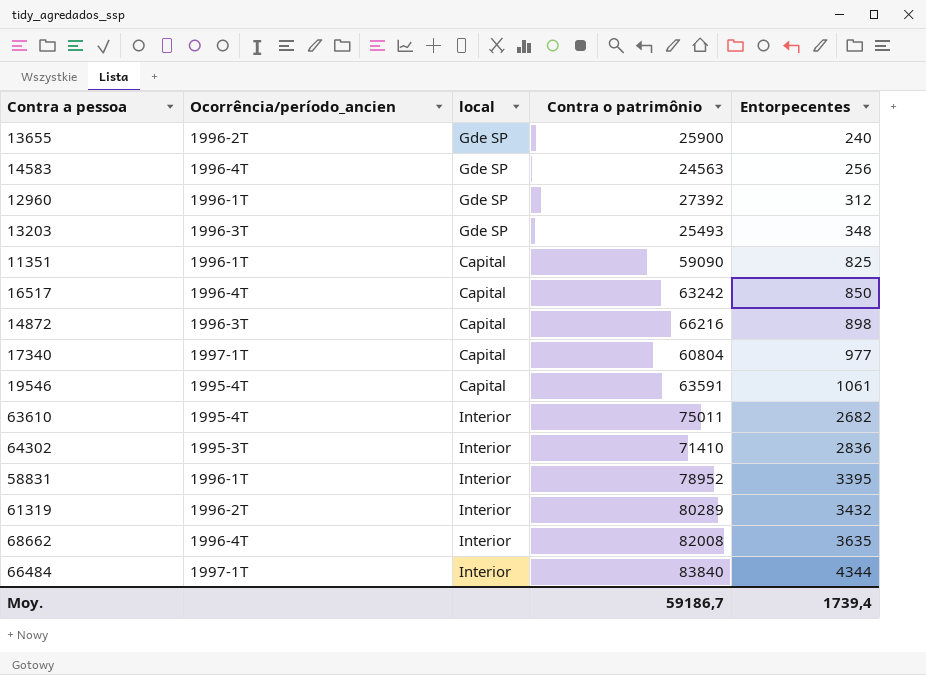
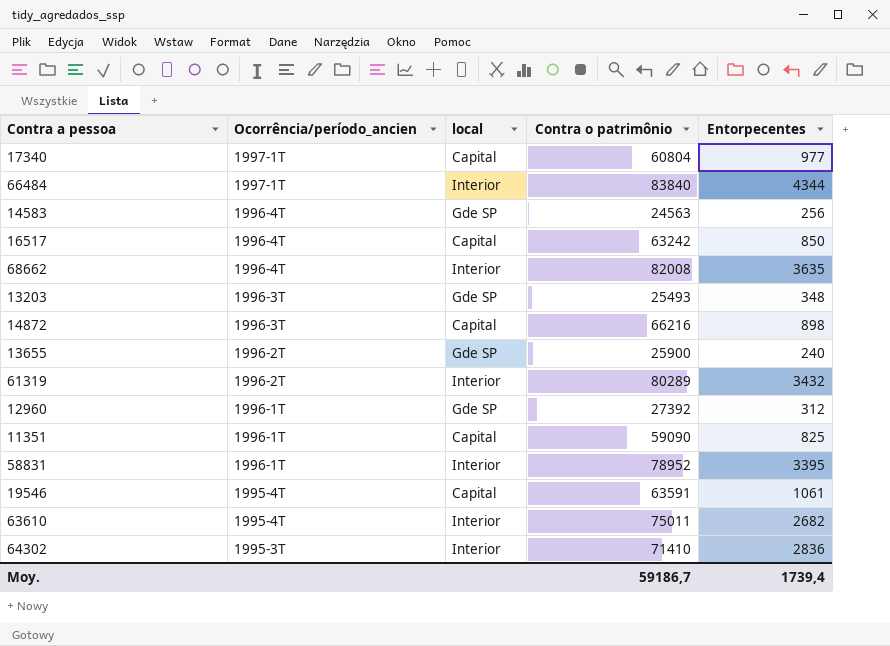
row order: Entorpecentes ascending -> Ocorrência/período_ancien descending

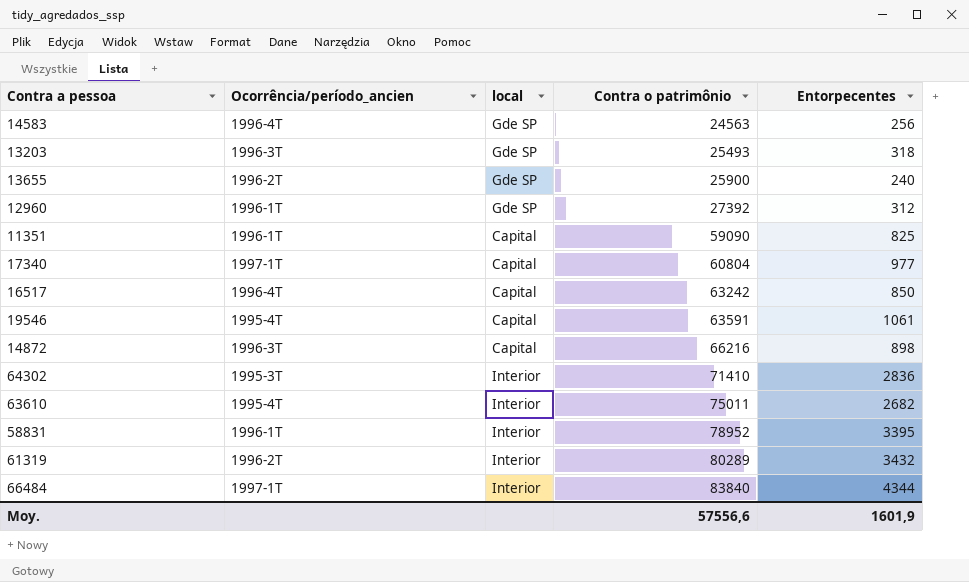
row order: Ocorrência/período_ancien descending -> Contra o patrimônio ascending
row 68662: 1996-4T | Interior | 82008 | 3635 -> none
13203 | Entorpecentes: 348 -> 318
Moy. | Contra o patrimônio: 59186,7 -> 57556,6
Moy. | Entorpecentes: 1739,4 -> 1601,9

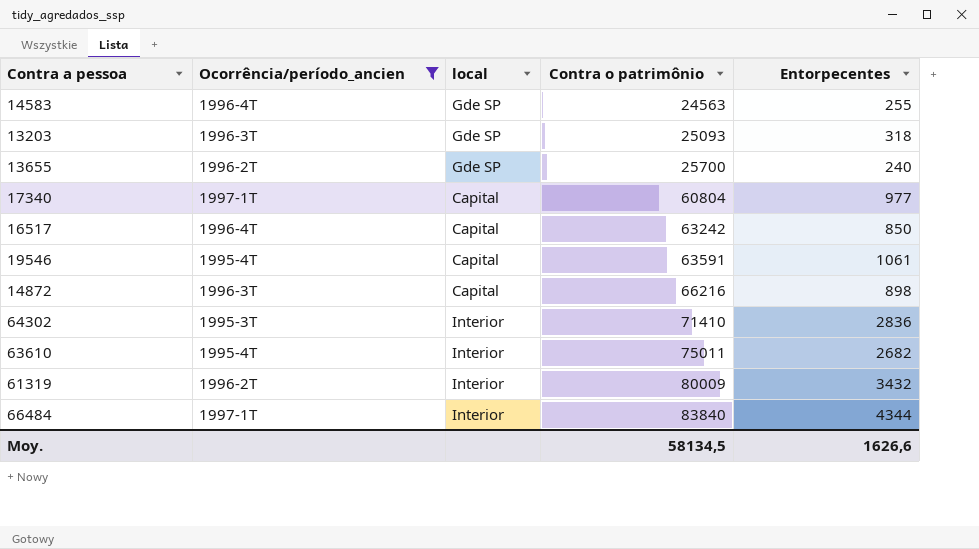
filter: none -> Ocorrência/período_ancien != 1996-1T
14583 | Entorpecentes: 256 -> 255
13203 | Contra o patrimônio: 25493 -> 25093
13655 | Contra o patrimônio: 25900 -> 25700
61319 | Contra o patrimônio: 80289 -> 80009
Moy. | Contra o patrimônio: 57556,6 -> 58134,5
Moy. | Entorpecentes: 1601,9 -> 1626,6

